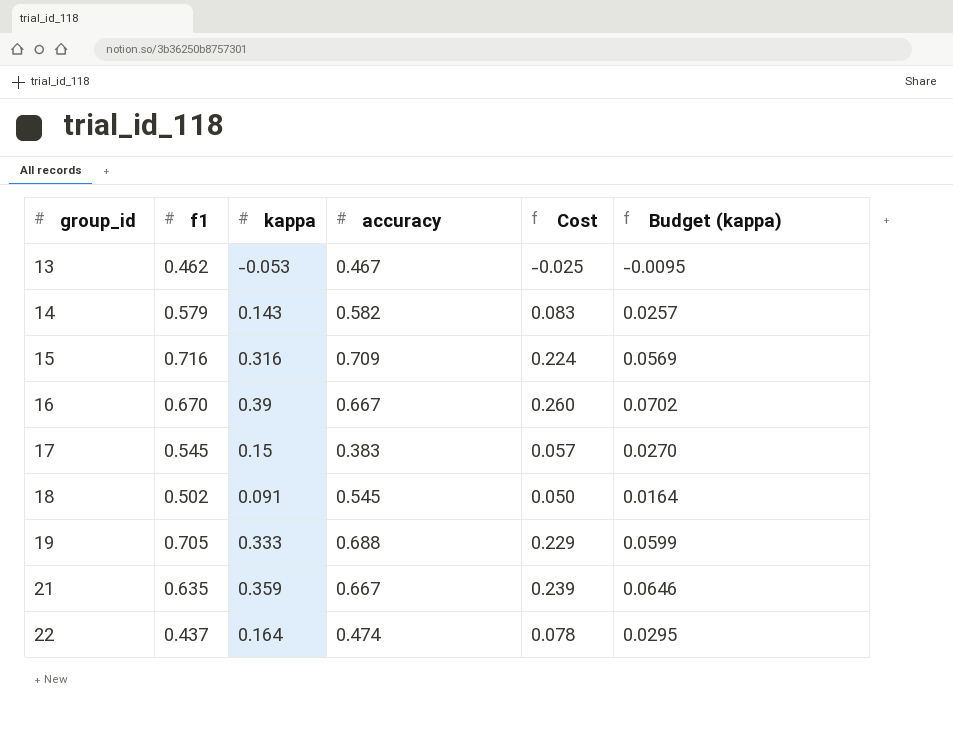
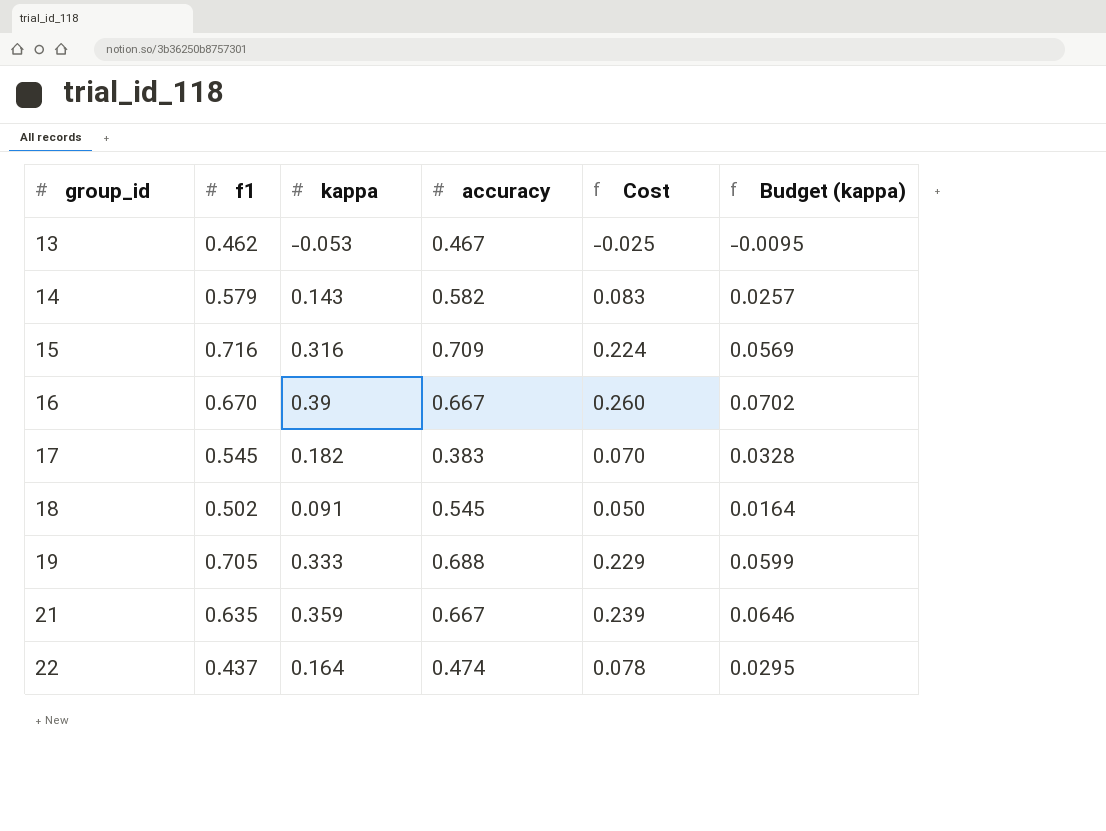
17 | kappa: 0.15 -> 0.182
17 | Cost: 0.057 -> 0.070
17 | Budget (kappa): 0.0270 -> 0.0328

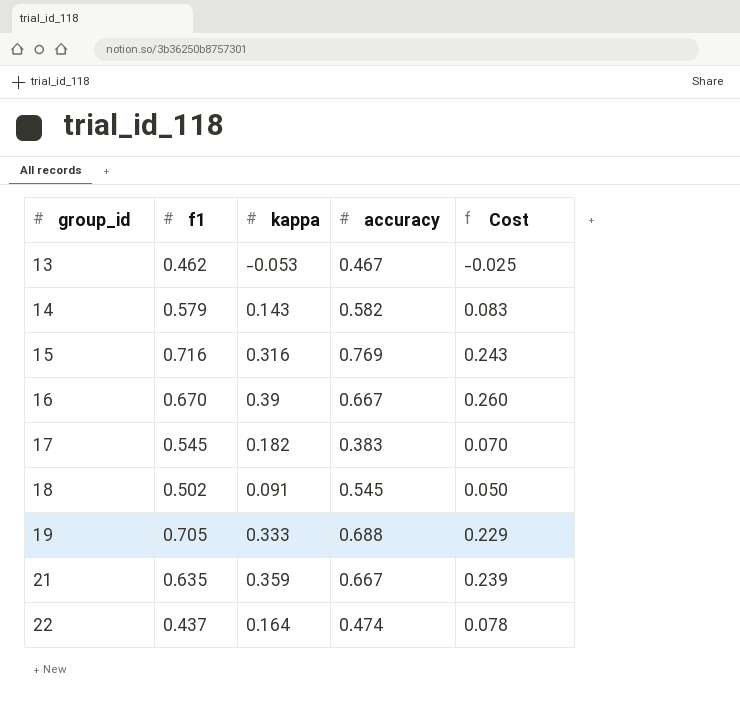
column Budget (kappa) | formula: [kappa] * 0.18 -> none
15 | accuracy: 0.709 -> 0.769
15 | Cost: 0.224 -> 0.243

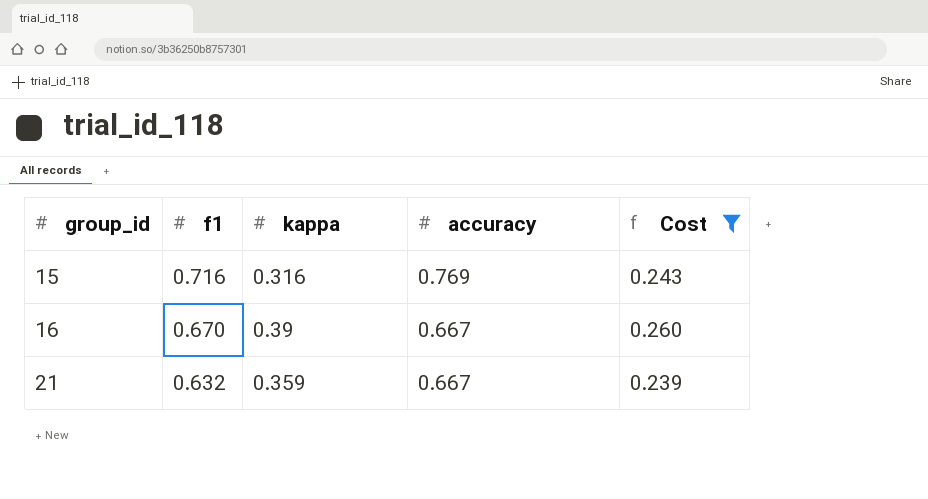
filter: none -> Cost >= 0.239
21 | f1: 0.635 -> 0.632

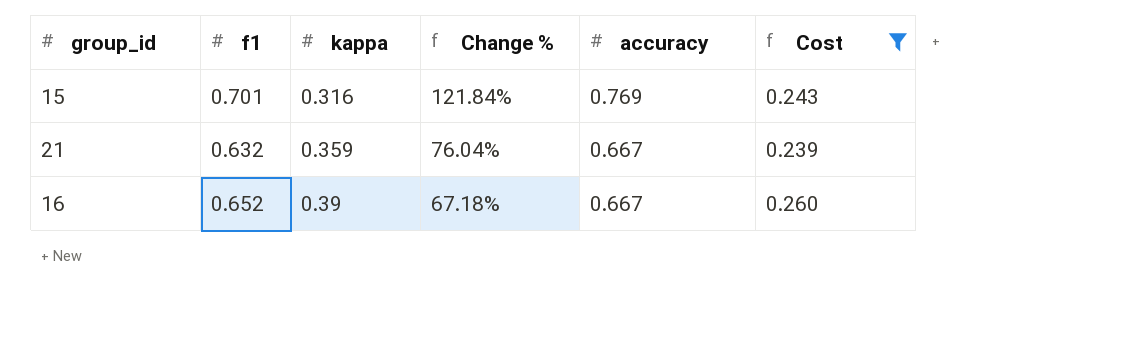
row order: group_id ascending -> kappa ascending
column Change % | formula: none -> ([f1] - [kappa]) / [kappa]
15 | f1: 0.716 -> 0.701
16 | f1: 0.670 -> 0.652

